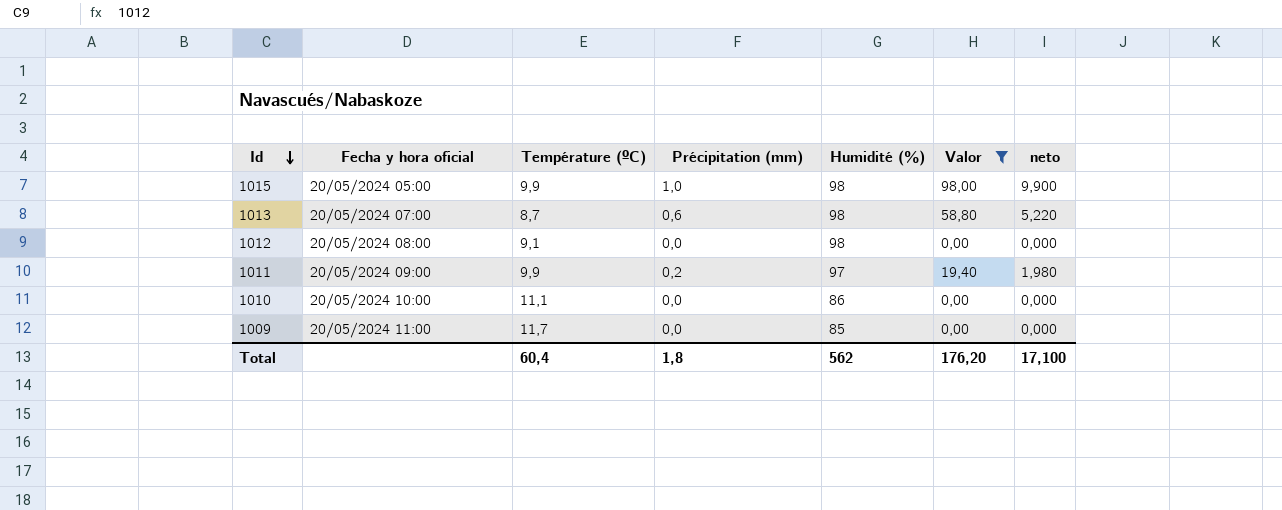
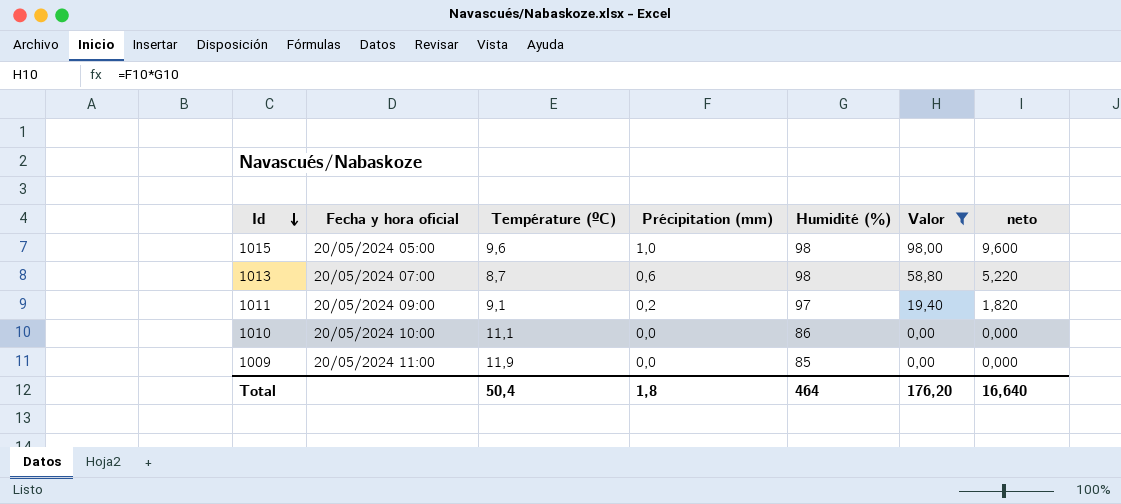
row 1012: 20/05/2024 08:00 | 9,1 | 0,0 | 98 | 0,00 | 0,000 -> none
1015 | Température (ºC): 9,9 -> 9,6
1015 | neto: 9,900 -> 9,600
1011 | Température (ºC): 9,9 -> 9,1
1011 | neto: 1,980 -> 1,820
1009 | Température (ºC): 11,7 -> 11,9
Total | Température (ºC): 60,4 -> 50,4
Total | Humidité (%): 562 -> 464
Total | neto: 17,100 -> 16,640

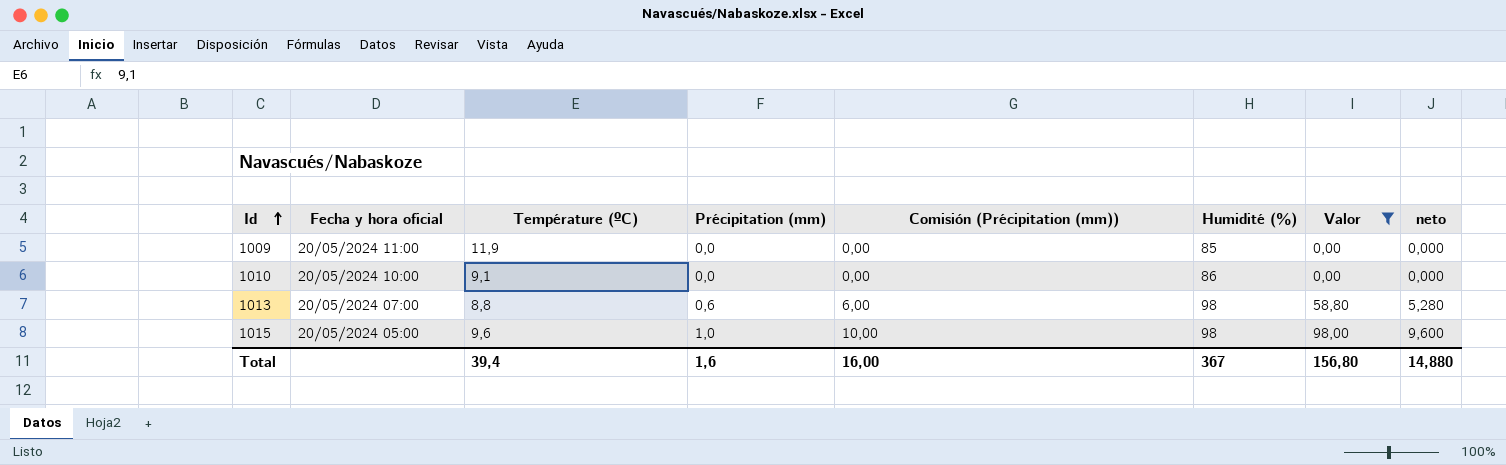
row order: Id descending -> Id ascending
column Comisión (Précipitation (mm)) | formula: none -> [Précipitation (mm)] * 10
row 1011: 20/05/2024 09:00 | 9,1 | 0,2 | 97 | 19,40 | 1,820 -> none
1010 | Température (ºC): 11,1 -> 9,1
1013 | Température (ºC): 8,7 -> 8,8
1013 | neto: 5,220 -> 5,280
Total | Température (ºC): 50,4 -> 39,4
Total | Précipitation (mm): 1,8 -> 1,6
Total | Humidité (%): 464 -> 367
Total | Valor: 176,20 -> 156,80
Total | neto: 16,640 -> 14,880

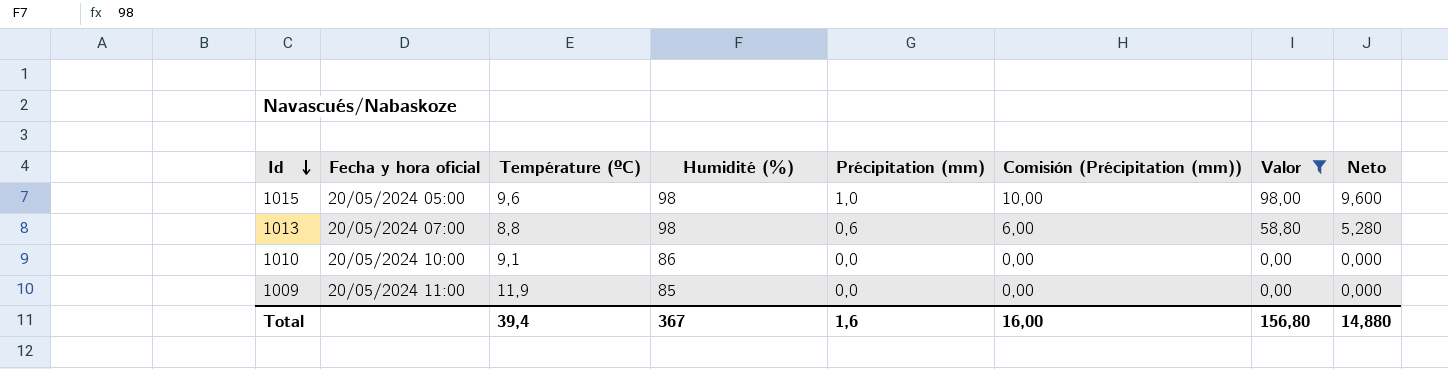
row order: Id ascending -> Id descending
column Humidité (%) | position: 6 -> 4
column name: neto -> Neto

